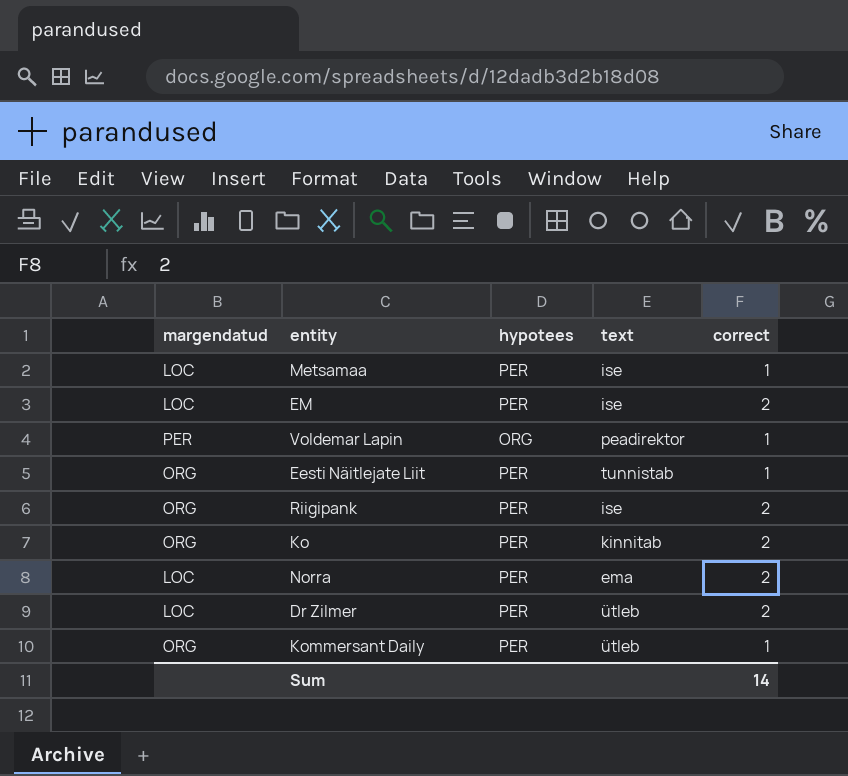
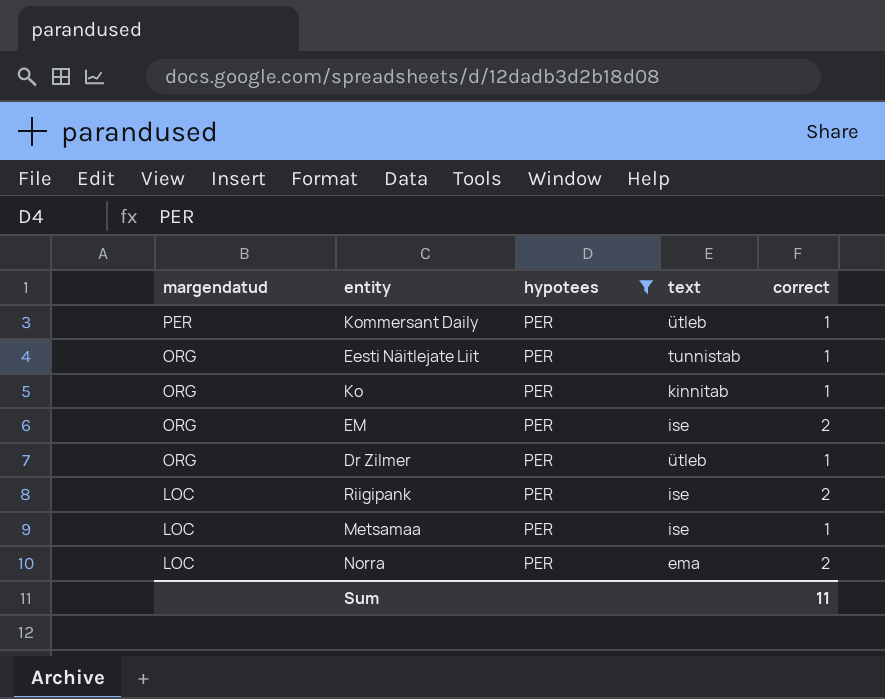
filter: none -> hypotees = PER
row order: none -> margendatud descending
Kommersant Daily | margendatud: ORG -> PER
Ko | correct: 2 -> 1
EM | margendatud: LOC -> ORG
Dr Zilmer | margendatud: LOC -> ORG
Dr Zilmer | correct: 2 -> 1
Riigipank | margendatud: ORG -> LOC
Sum | correct: 14 -> 11

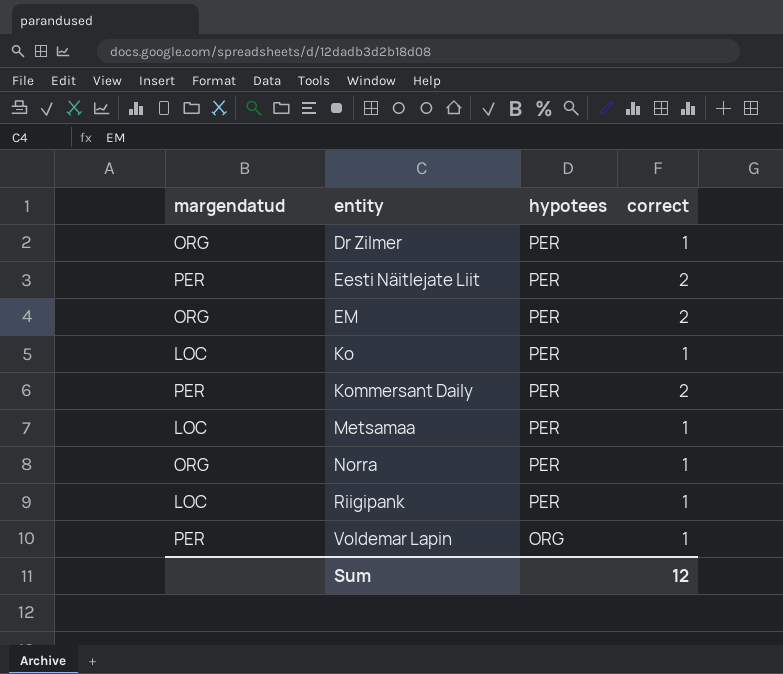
filter: hypotees = PER -> none
row order: margendatud descending -> entity ascending
column text | position: 4 -> none
Eesti Näitlejate Liit | margendatud: ORG -> PER
Eesti Näitlejate Liit | correct: 1 -> 2
Ko | margendatud: ORG -> LOC
Kommersant Daily | correct: 1 -> 2
Norra | margendatud: LOC -> ORG
Norra | correct: 2 -> 1
Riigipank | correct: 2 -> 1
Sum | correct: 11 -> 12

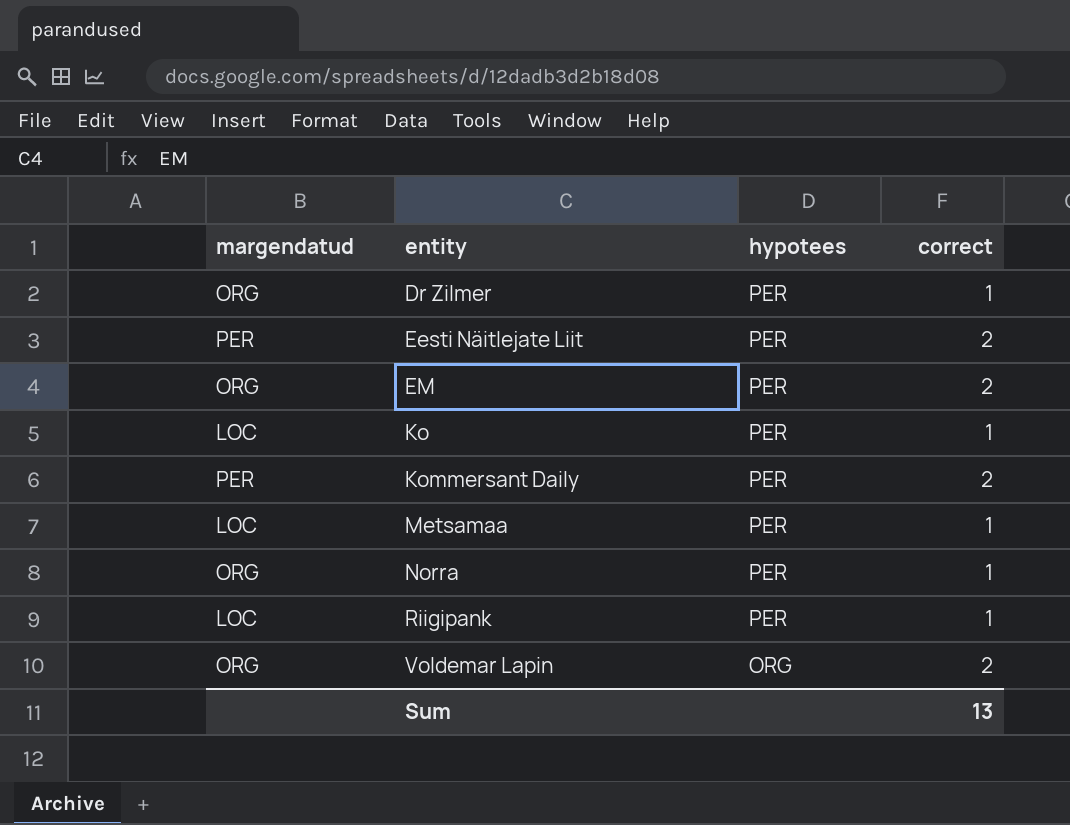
Voldemar Lapin | margendatud: PER -> ORG
Voldemar Lapin | correct: 1 -> 2
Sum | correct: 12 -> 13

